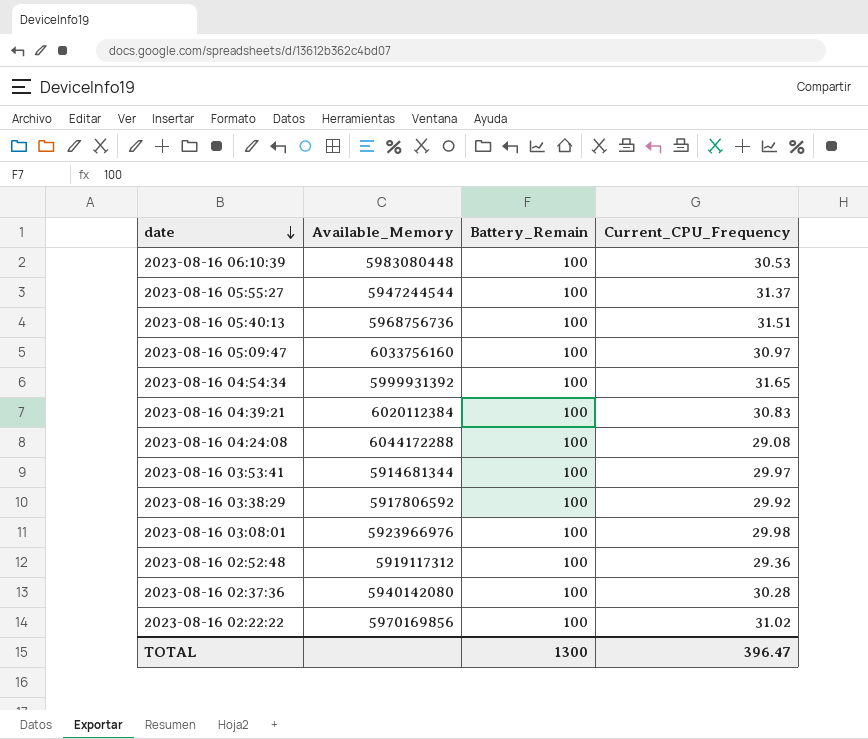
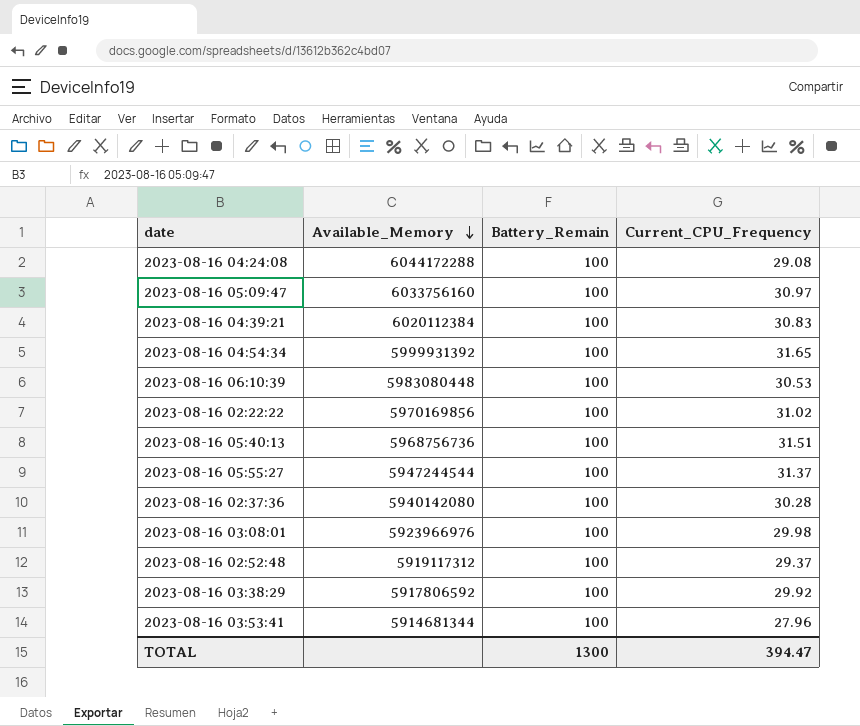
row order: date descending -> Available_Memory descending
2023-08-16 02:52:48 | Current_CPU_Frequency: 29.36 -> 29.37
2023-08-16 03:53:41 | Current_CPU_Frequency: 29.97 -> 27.96
TOTAL | Current_CPU_Frequency: 396.47 -> 394.47

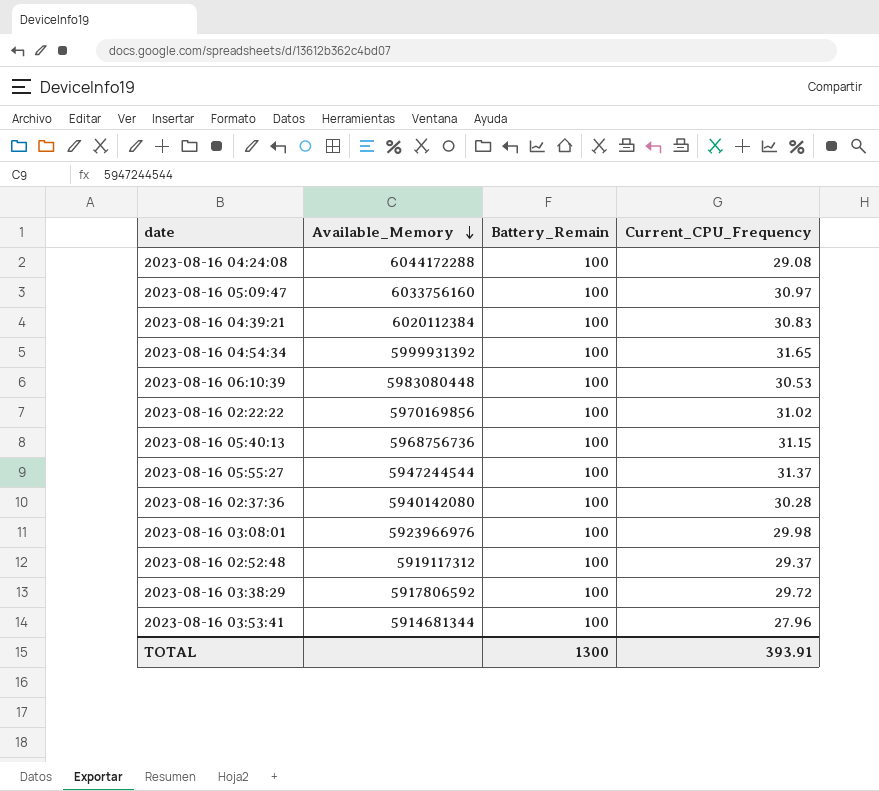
2023-08-16 05:40:13 | Current_CPU_Frequency: 31.51 -> 31.15
2023-08-16 03:38:29 | Current_CPU_Frequency: 29.92 -> 29.72
TOTAL | Current_CPU_Frequency: 394.47 -> 393.91

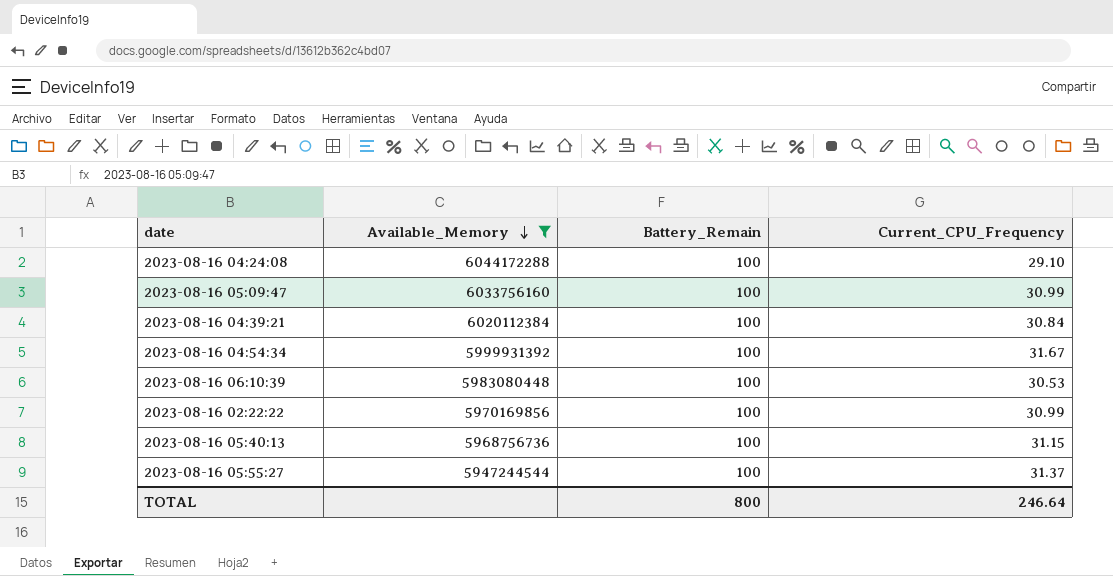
filter: none -> Available_Memory >= 5947244544
2023-08-16 04:24:08 | Current_CPU_Frequency: 29.08 -> 29.10
2023-08-16 05:09:47 | Current_CPU_Frequency: 30.97 -> 30.99
2023-08-16 04:39:21 | Current_CPU_Frequency: 30.83 -> 30.84
2023-08-16 04:54:34 | Current_CPU_Frequency: 31.65 -> 31.67
2023-08-16 02:22:22 | Current_CPU_Frequency: 31.02 -> 30.99
TOTAL | Battery_Remain: 1300 -> 800
TOTAL | Current_CPU_Frequency: 393.91 -> 246.64

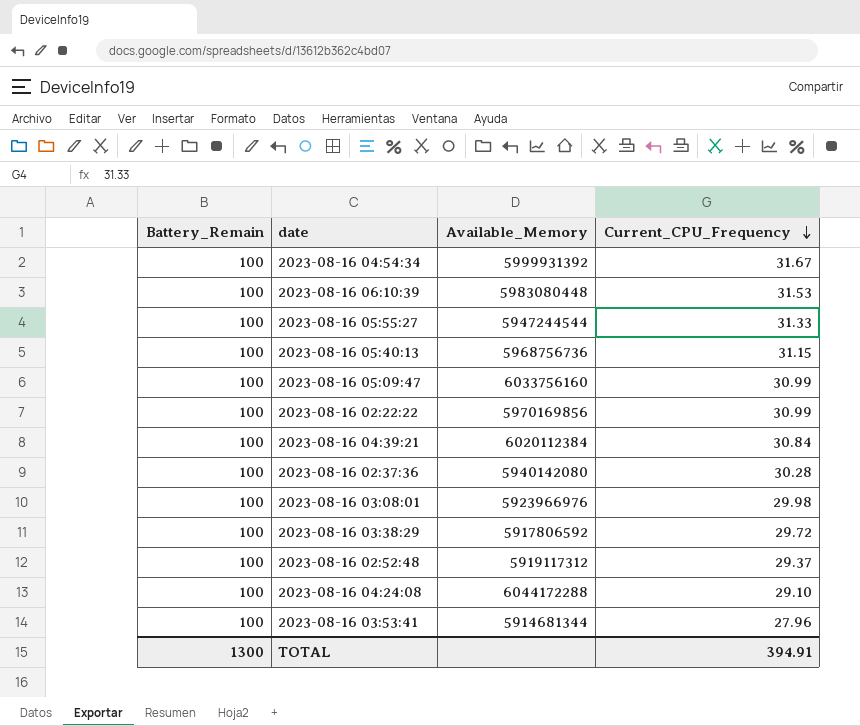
filter: Available_Memory >= 5947244544 -> none
row order: Available_Memory descending -> Current_CPU_Frequency descending
column Battery_Remain | position: 3 -> 1
2023-08-16 06:10:39 | Current_CPU_Frequency: 30.53 -> 31.53
2023-08-16 05:55:27 | Current_CPU_Frequency: 31.37 -> 31.33
TOTAL | Battery_Remain: 800 -> 1300
TOTAL | Current_CPU_Frequency: 246.64 -> 394.91

